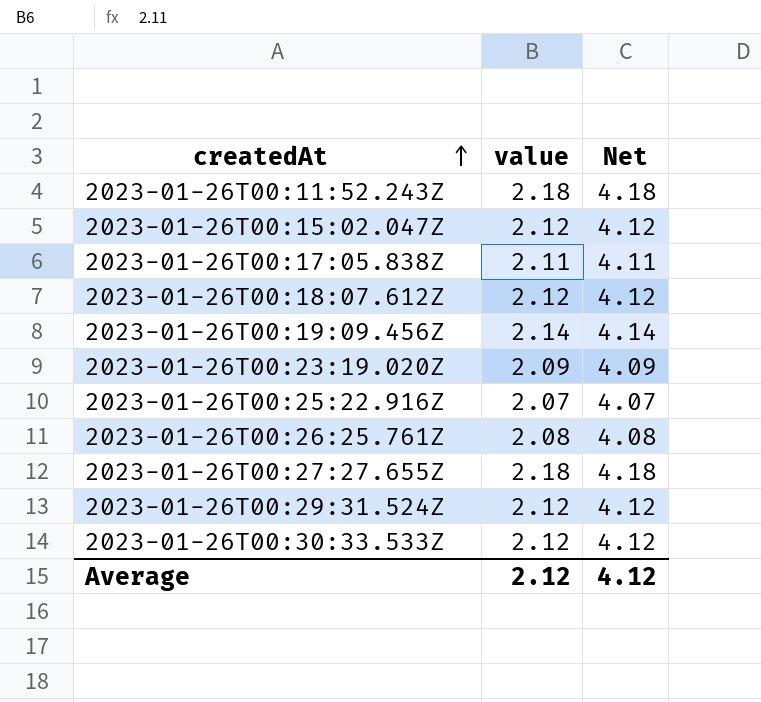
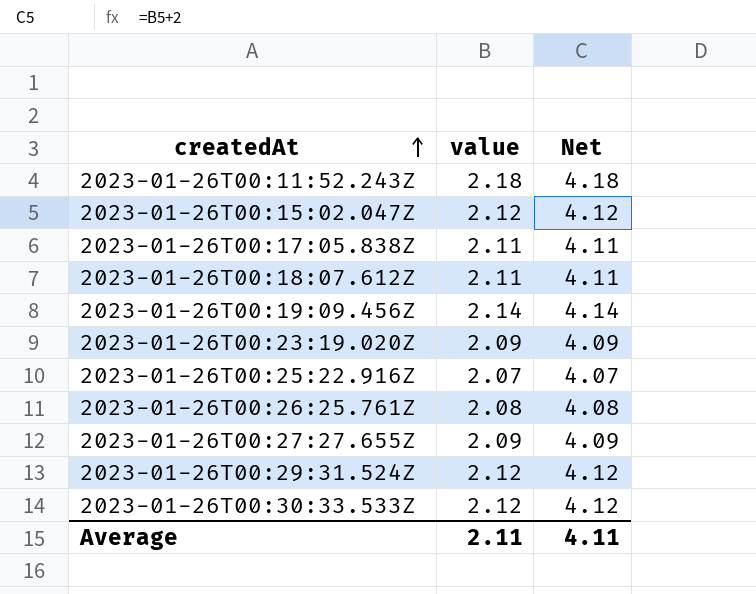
2023-01-26T00:18:07.612Z | value: 2.12 -> 2.11
2023-01-26T00:18:07.612Z | Net: 4.12 -> 4.11
2023-01-26T00:27:27.655Z | value: 2.18 -> 2.09
2023-01-26T00:27:27.655Z | Net: 4.18 -> 4.09
Average | value: 2.12 -> 2.11
Average | Net: 4.12 -> 4.11

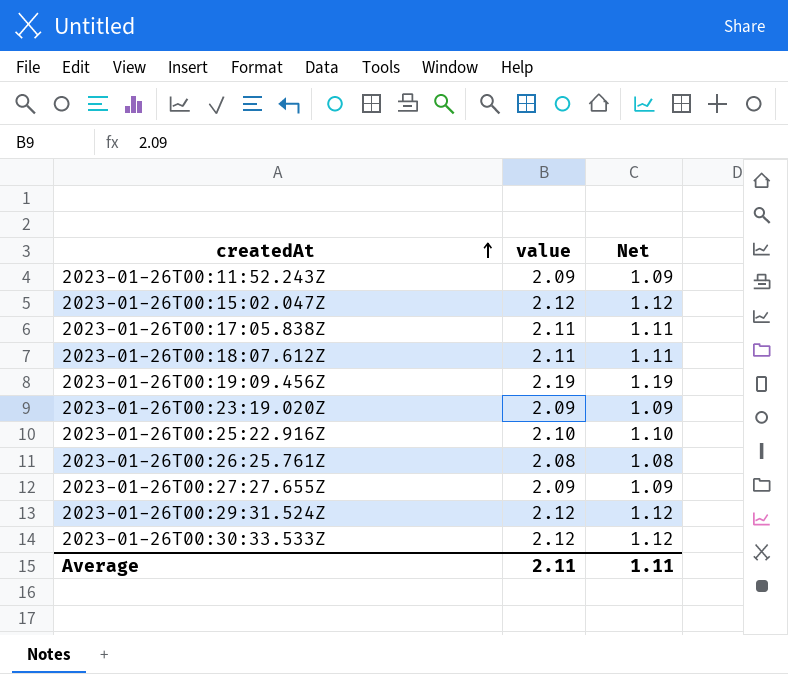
column Net | formula: [value] + 2 -> [value] - 1
2023-01-26T00:11:52.243Z | value: 2.18 -> 2.09
2023-01-26T00:19:09.456Z | value: 2.14 -> 2.19
2023-01-26T00:25:22.916Z | value: 2.07 -> 2.10
Average | Net: 4.11 -> 1.11

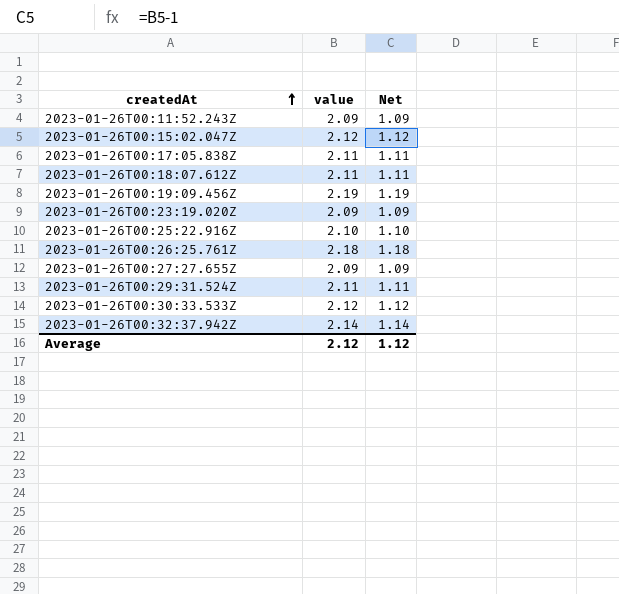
2023-01-26T00:26:25.761Z | value: 2.08 -> 2.18
2023-01-26T00:26:25.761Z | Net: 1.08 -> 1.18
2023-01-26T00:29:31.524Z | value: 2.12 -> 2.11
2023-01-26T00:29:31.524Z | Net: 1.12 -> 1.11
row 2023-01-26T00:32:37.942Z: none -> 2.14 | 1.14
Average | value: 2.11 -> 2.12
Average | Net: 1.11 -> 1.12

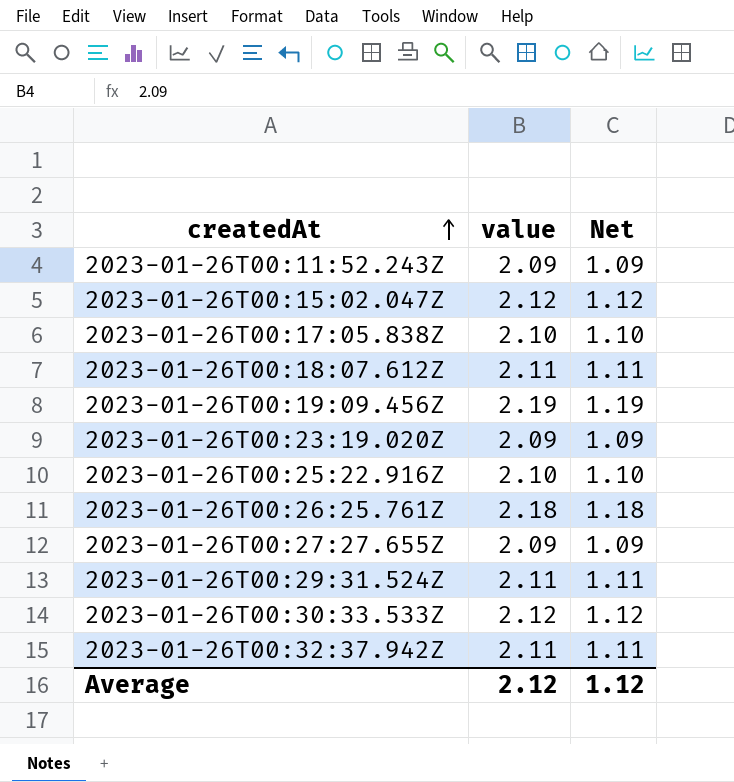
2023-01-26T00:17:05.838Z | value: 2.11 -> 2.10
2023-01-26T00:17:05.838Z | Net: 1.11 -> 1.10
2023-01-26T00:32:37.942Z | value: 2.14 -> 2.11
2023-01-26T00:32:37.942Z | Net: 1.14 -> 1.11

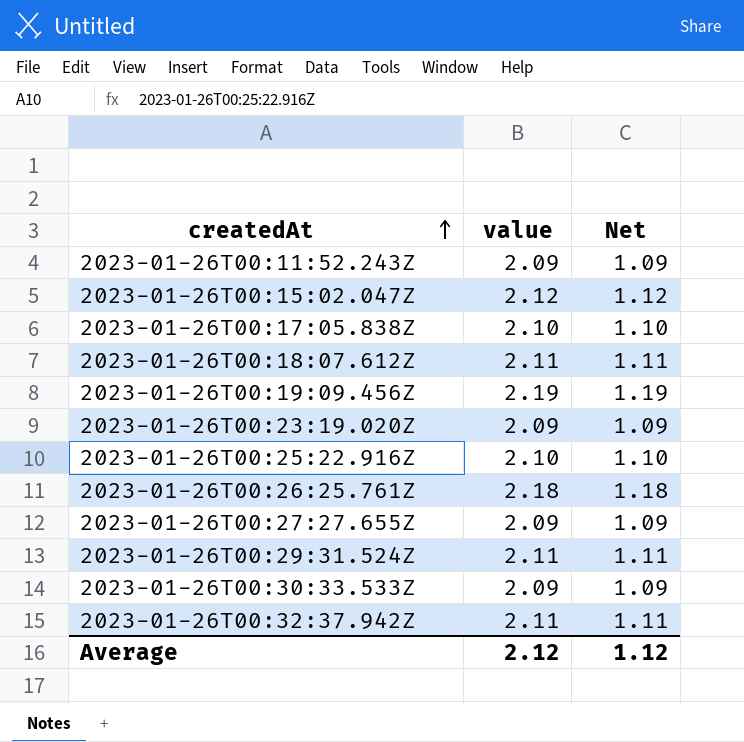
2023-01-26T00:30:33.533Z | value: 2.12 -> 2.09
2023-01-26T00:30:33.533Z | Net: 1.12 -> 1.09

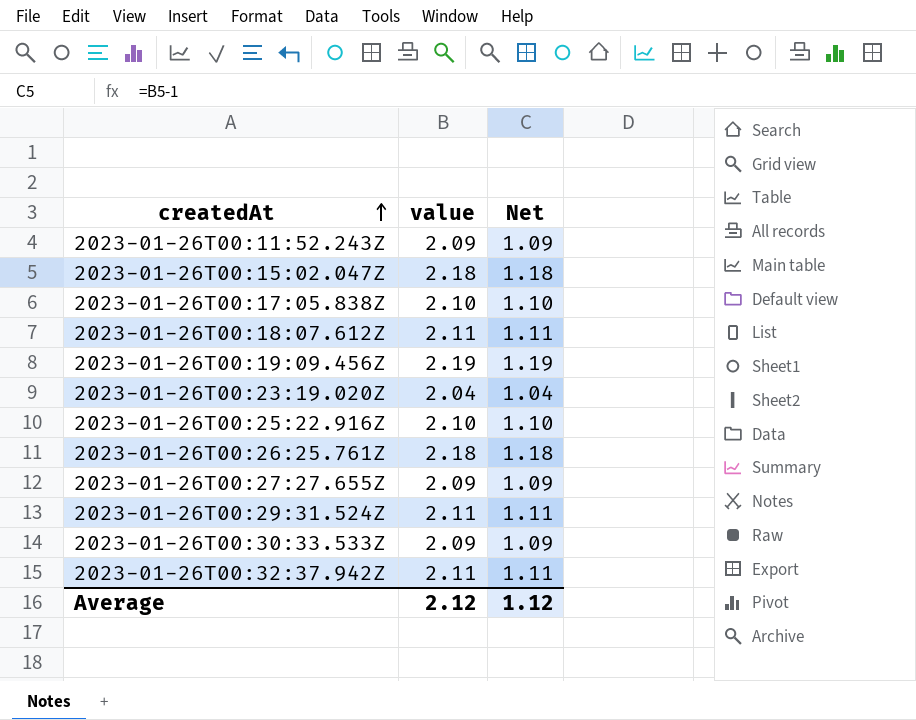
2023-01-26T00:15:02.047Z | value: 2.12 -> 2.18
2023-01-26T00:15:02.047Z | Net: 1.12 -> 1.18
2023-01-26T00:23:19.020Z | value: 2.09 -> 2.04
2023-01-26T00:23:19.020Z | Net: 1.09 -> 1.04

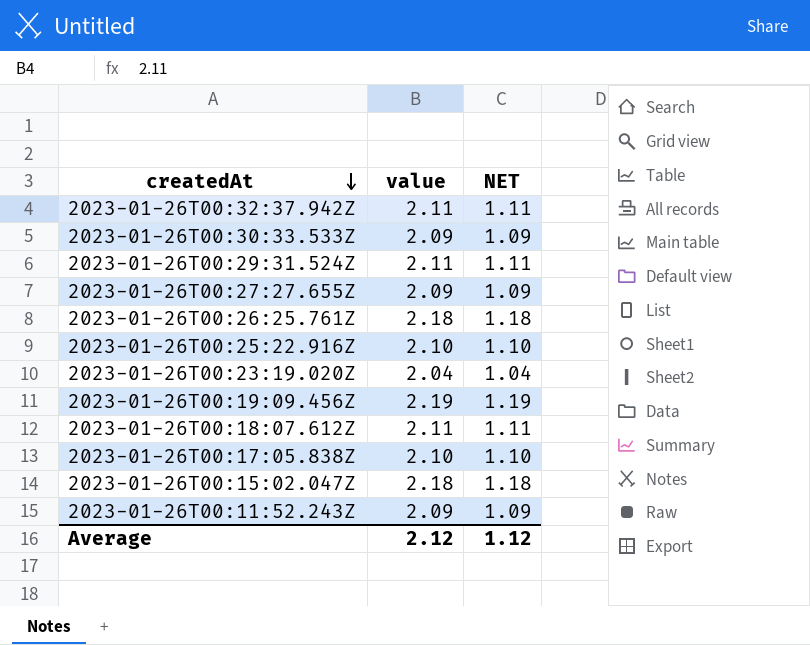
row order: createdAt ascending -> createdAt descending
column name: Net -> NET

